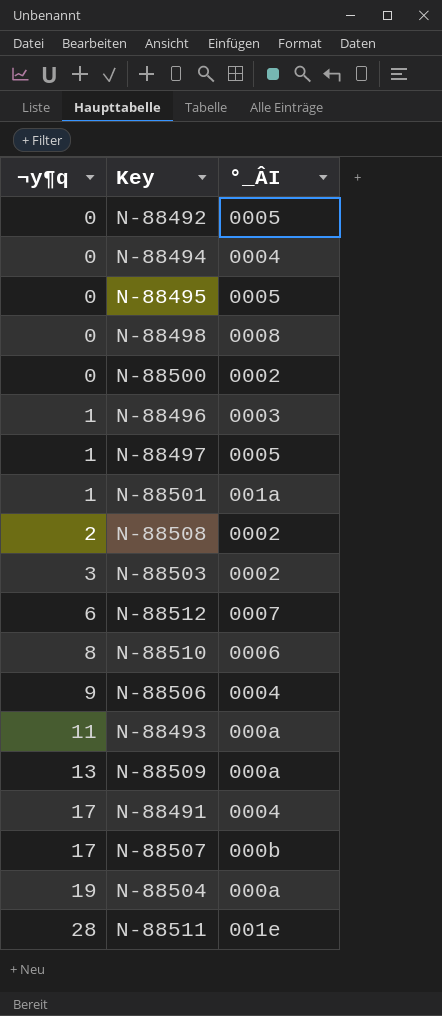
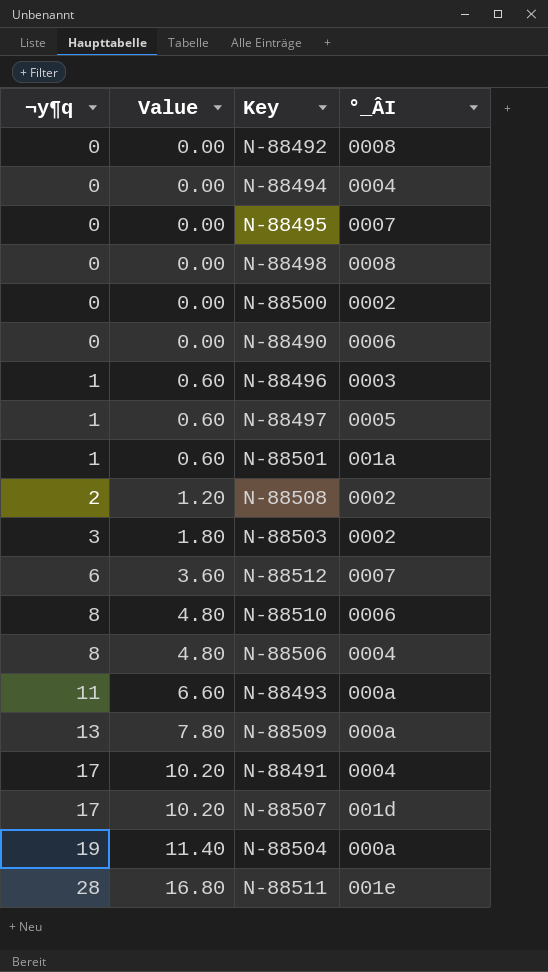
column Value | formula: none -> [¬y¶q] * 0.6
N-88492 | °_ÂI: 0005 -> 0008
N-88495 | °_ÂI: 0005 -> 0007
row N-88490: none -> 0 | 0.00 | 0006
N-88506 | ¬y¶q: 9 -> 8
N-88507 | °_ÂI: 000b -> 001d

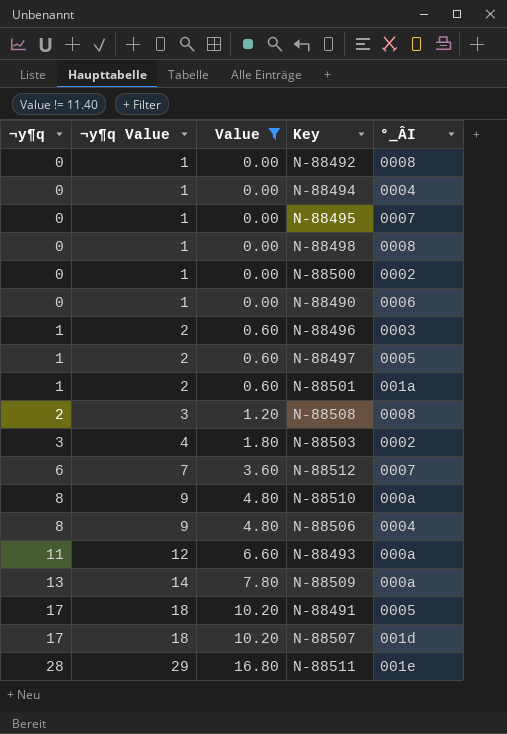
filter: none -> Value != 11.40
column ¬y¶q Value | formula: none -> [¬y¶q] + 1
N-88508 | °_ÂI: 0002 -> 0008
N-88510 | °_ÂI: 0006 -> 000a
N-88491 | °_ÂI: 0004 -> 0005

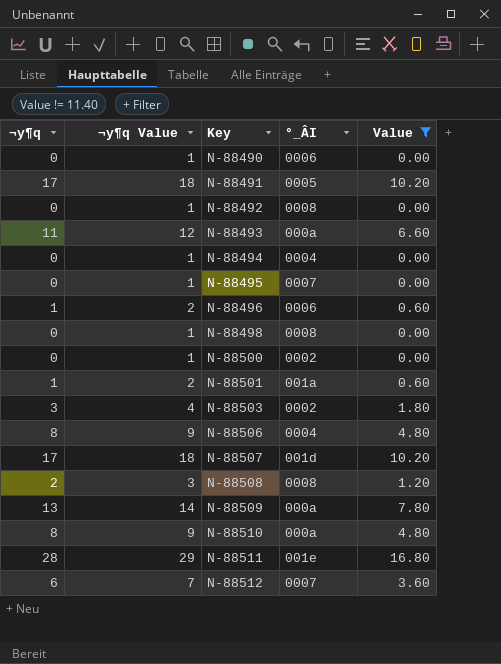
row order: ¬y¶q ascending -> Key ascending
column Value | position: 3 -> 5
row N-88497: 1 | 2 | 0.60 | 0005 -> none
N-88496 | °_ÂI: 0003 -> 0006

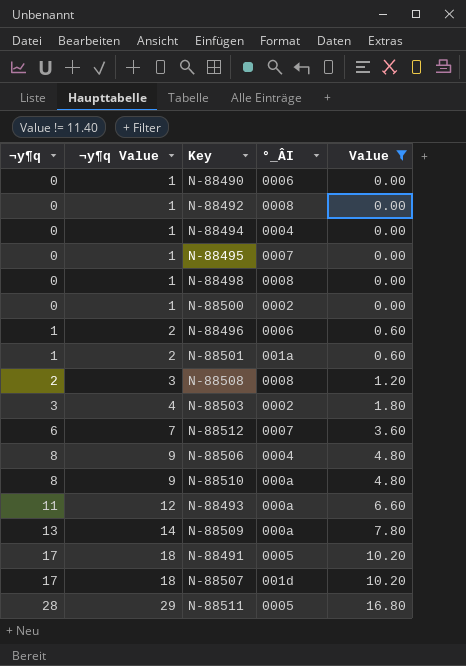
row order: Key ascending -> ¬y¶q ascending
N-88511 | °_ÂI: 001e -> 0005

